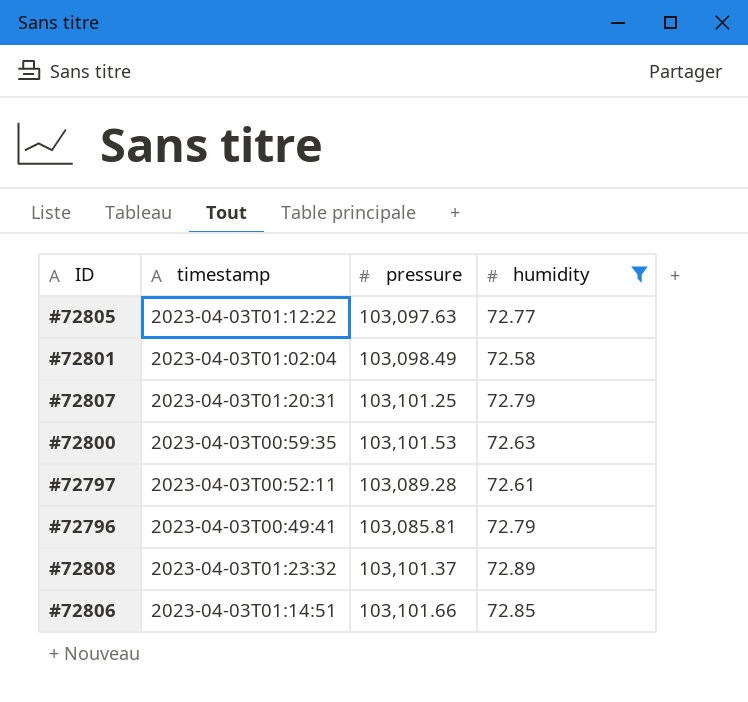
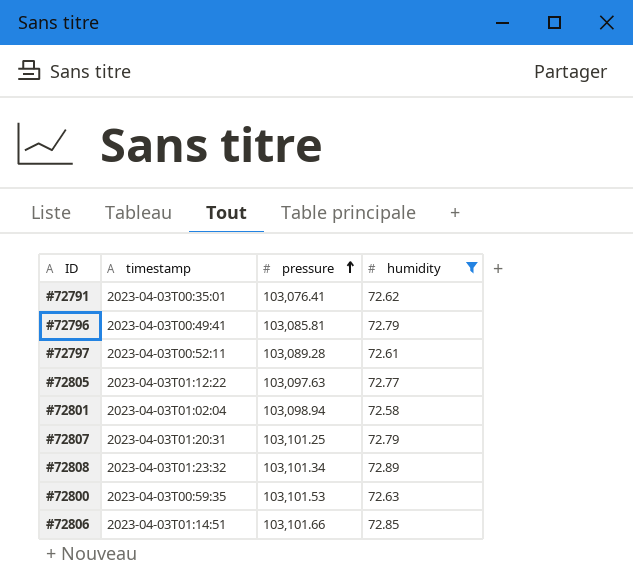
row order: none -> pressure ascending
row #72791: none -> 2023-04-03T00:35:01 | 103,076.41 | 72.62
#72801 | pressure: 103,098.49 -> 103,098.94
#72808 | pressure: 103,101.37 -> 103,101.34

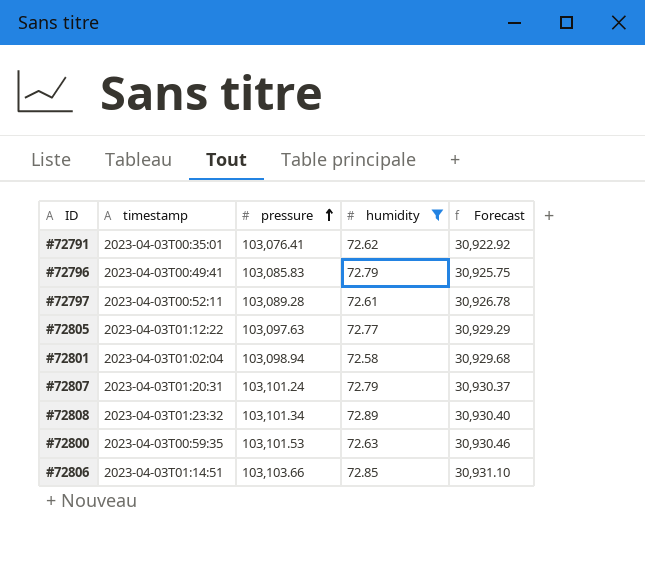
column Forecast | formula: none -> [pressure] * 0.3
#72796 | pressure: 103,085.81 -> 103,085.83
#72807 | pressure: 103,101.25 -> 103,101.24
#72806 | pressure: 103,101.66 -> 103,103.66

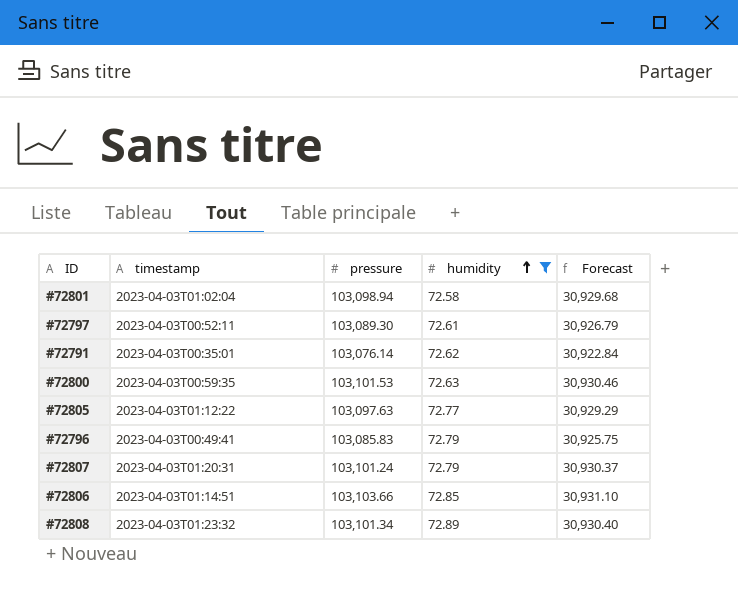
row order: pressure ascending -> humidity ascending
#72797 | pressure: 103,089.28 -> 103,089.30
#72797 | Forecast: 30,926.78 -> 30,926.79
#72791 | pressure: 103,076.41 -> 103,076.14
#72791 | Forecast: 30,922.92 -> 30,922.84

